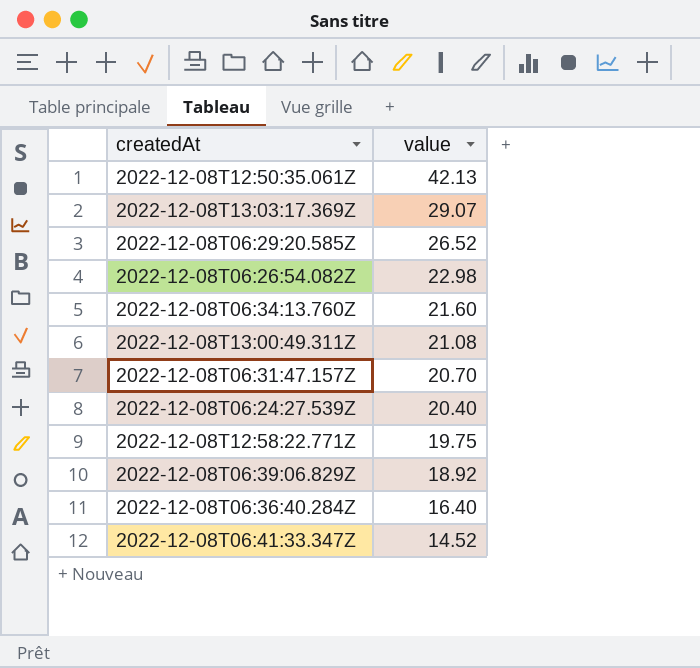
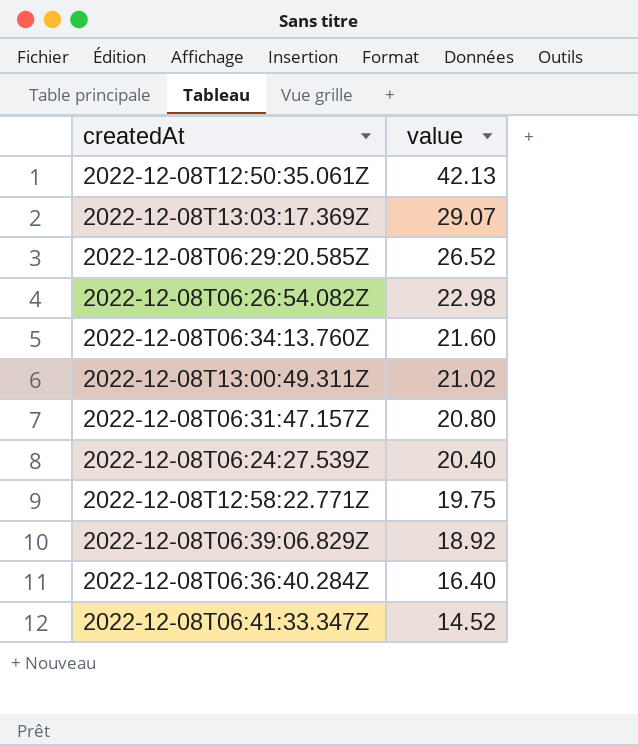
2022-12-08T13:00:49.311Z | value: 21.08 -> 21.02
2022-12-08T06:31:47.157Z | value: 20.70 -> 20.80

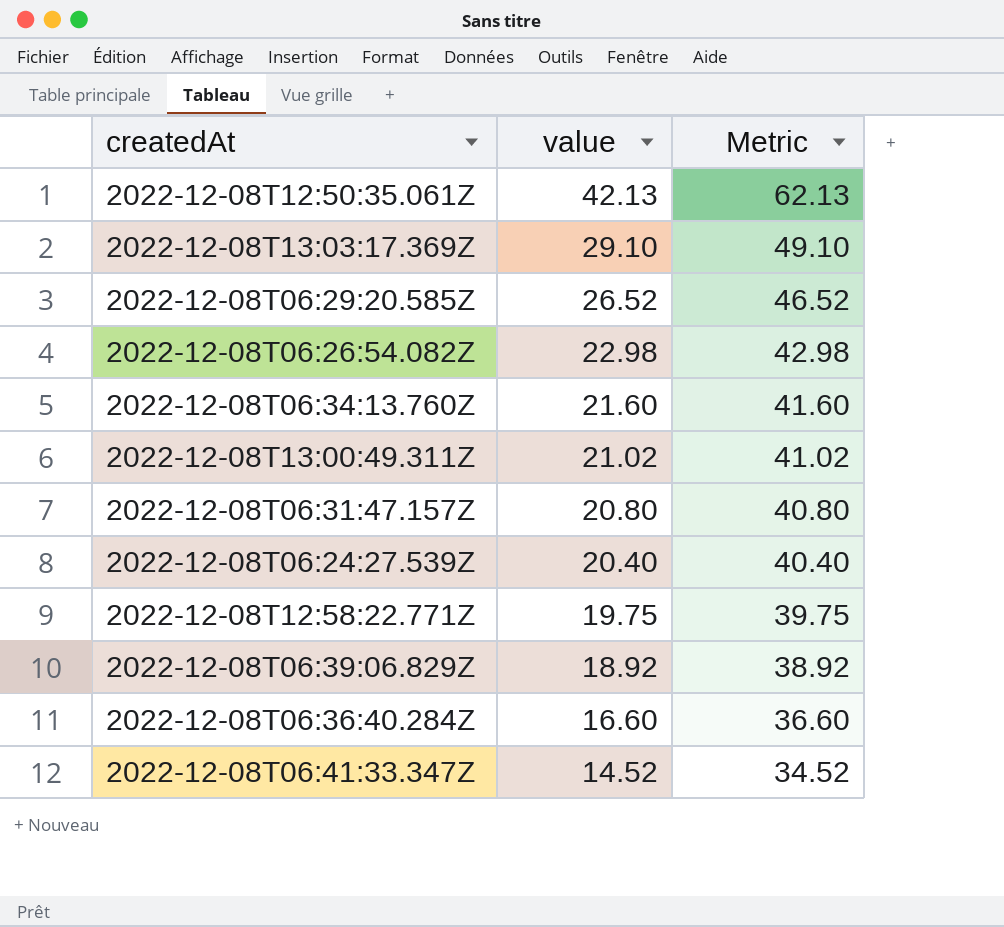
column Metric | formula: none -> [value] + 20
2022-12-08T13:03:17.369Z | value: 29.07 -> 29.10
2022-12-08T06:36:40.284Z | value: 16.40 -> 16.60

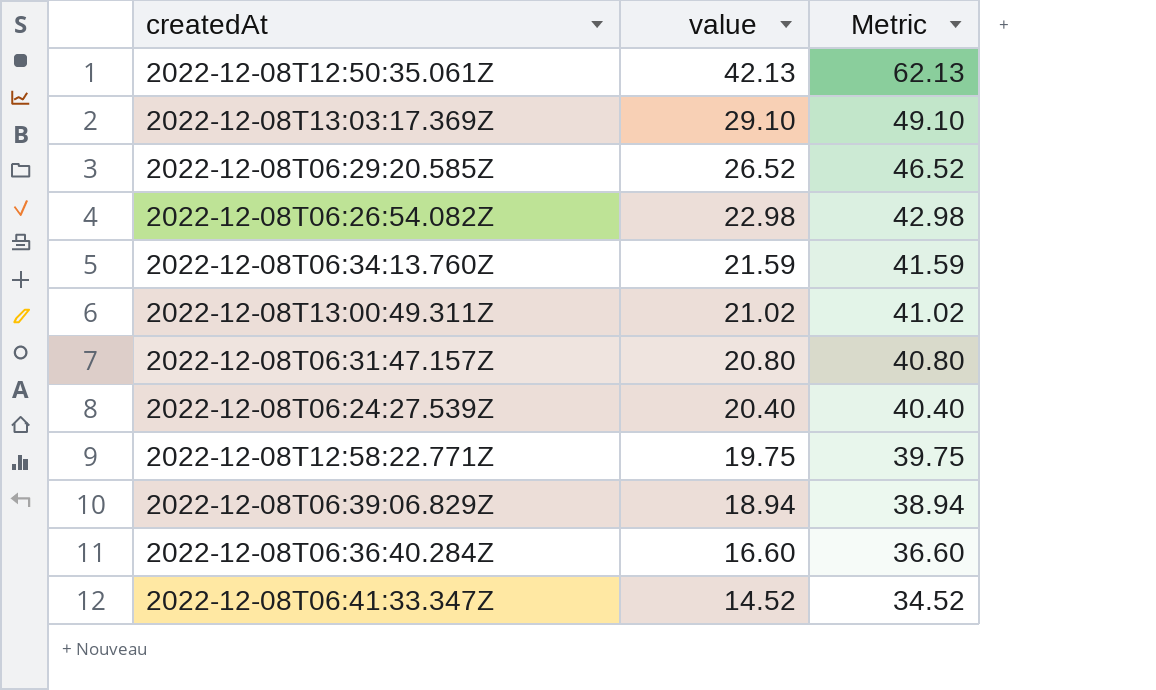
2022-12-08T06:34:13.760Z | value: 21.60 -> 21.59
2022-12-08T06:34:13.760Z | Metric: 41.60 -> 41.59
2022-12-08T06:39:06.829Z | value: 18.92 -> 18.94
2022-12-08T06:39:06.829Z | Metric: 38.92 -> 38.94

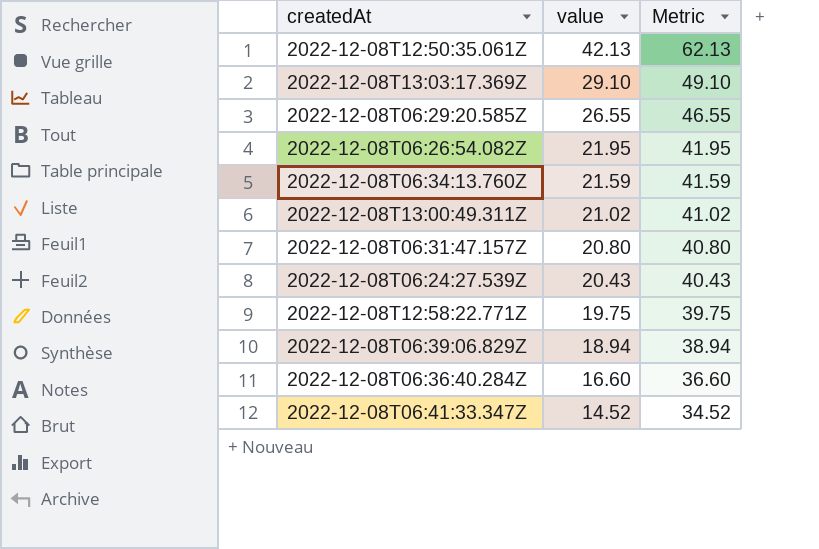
2022-12-08T06:29:20.585Z | value: 26.52 -> 26.55
2022-12-08T06:29:20.585Z | Metric: 46.52 -> 46.55
2022-12-08T06:26:54.082Z | value: 22.98 -> 21.95
2022-12-08T06:26:54.082Z | Metric: 42.98 -> 41.95
2022-12-08T06:24:27.539Z | value: 20.40 -> 20.43
2022-12-08T06:24:27.539Z | Metric: 40.40 -> 40.43

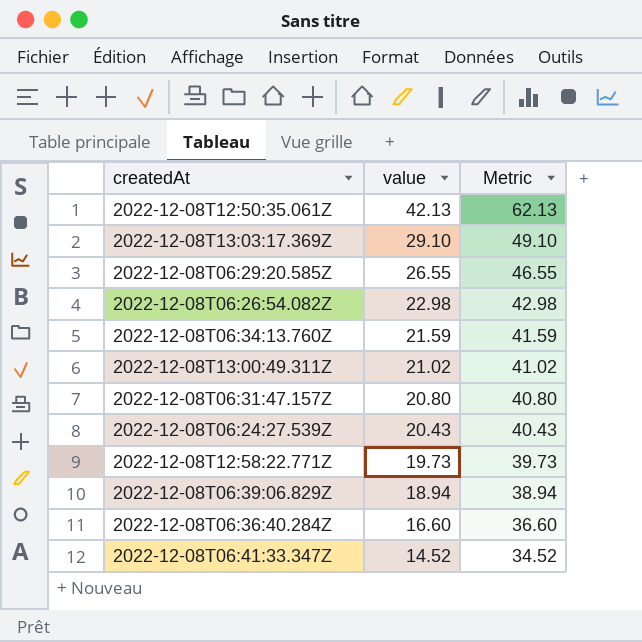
2022-12-08T06:26:54.082Z | value: 21.95 -> 22.98
2022-12-08T06:26:54.082Z | Metric: 41.95 -> 42.98
2022-12-08T12:58:22.771Z | value: 19.75 -> 19.73
2022-12-08T12:58:22.771Z | Metric: 39.75 -> 39.73

